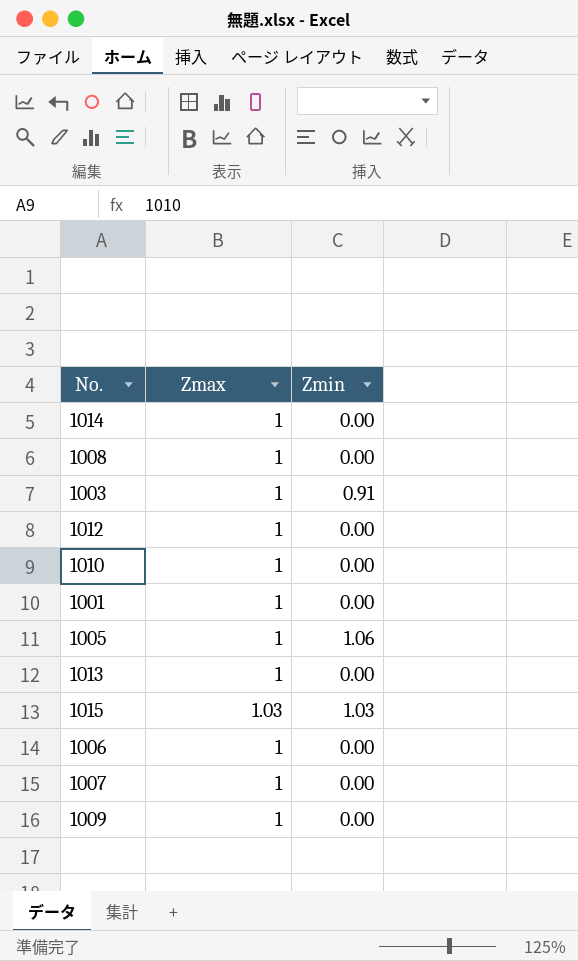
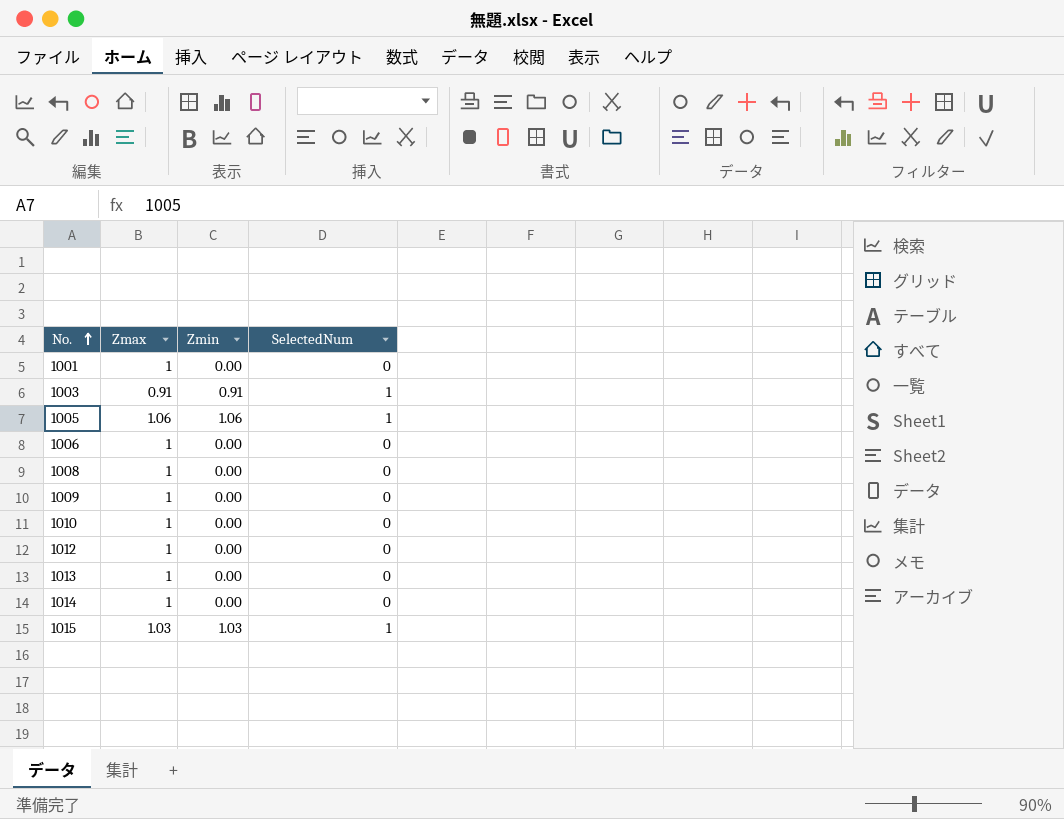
row order: none -> No. ascending
column SelectedNum | position: none -> 4
row 1007: 1 | 0.00 -> none
1003 | Zmax: 1 -> 0.91
1005 | Zmax: 1 -> 1.06

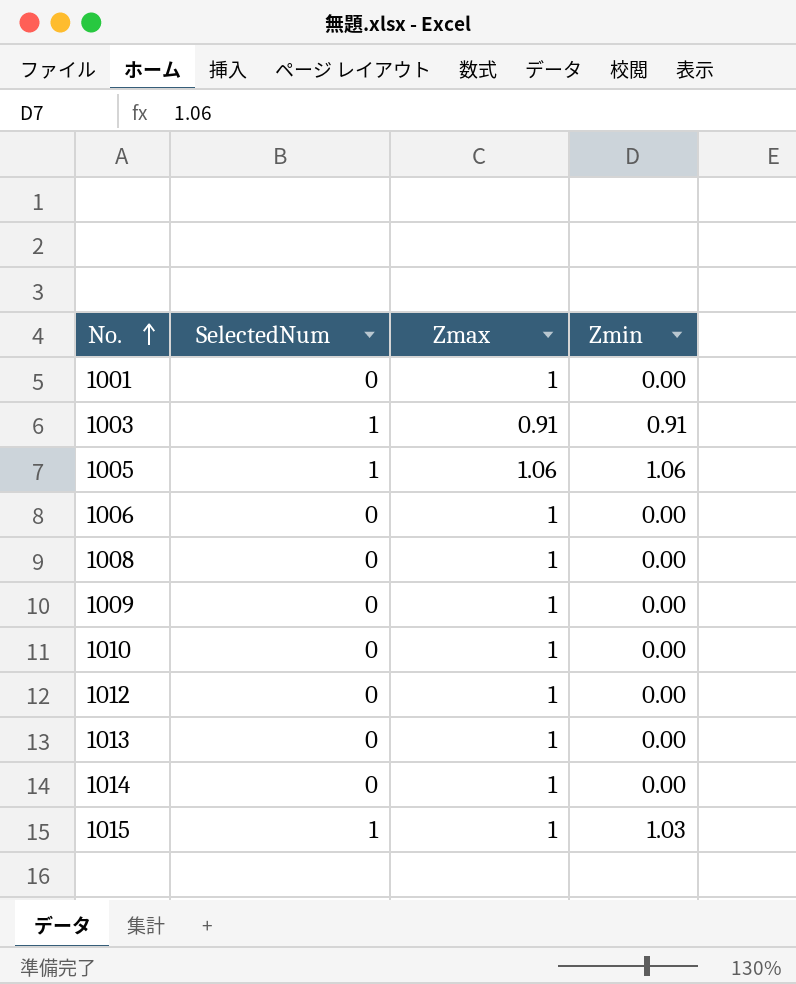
column SelectedNum | position: 4 -> 2
1015 | Zmax: 1.03 -> 1

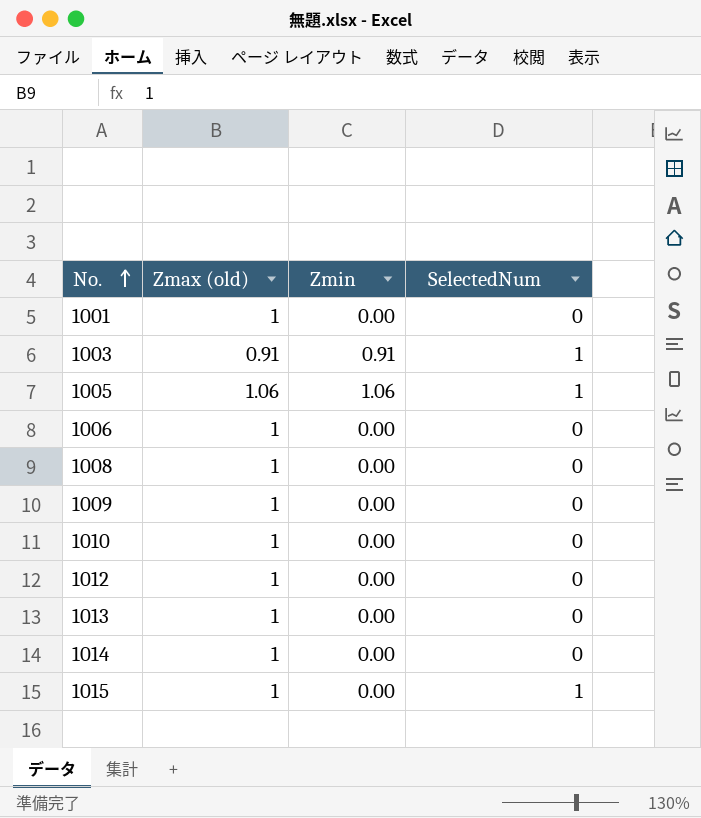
column name: Zmax -> Zmax (old)
column SelectedNum | position: 2 -> 4
1015 | Zmin: 1.03 -> 0.00

